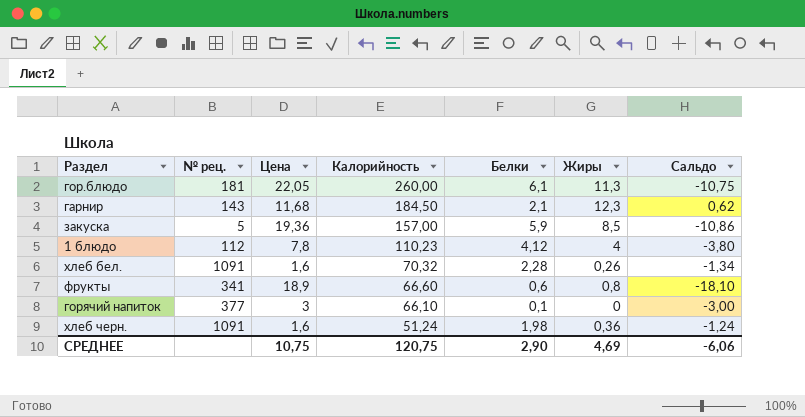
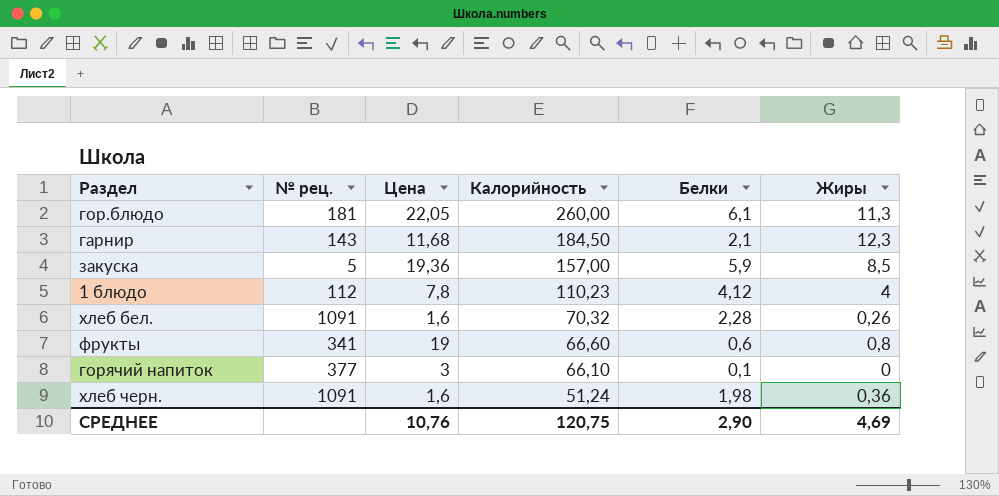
column Сальдо | formula: [Жиры] - [Цена] -> none
фрукты | Цена: 18,9 -> 19
СРЕДНЕЕ | Цена: 10,75 -> 10,76

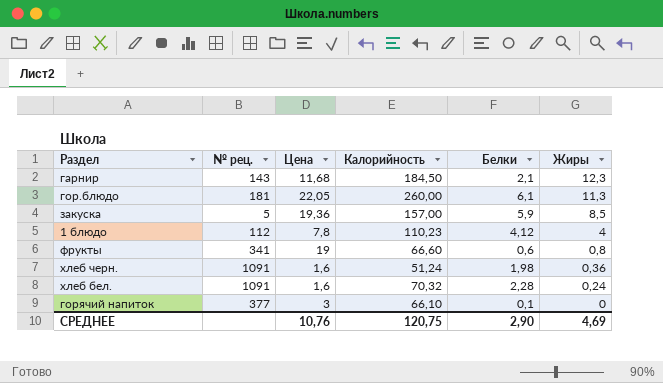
row order: Калорийность descending -> Жиры descending
хлеб бел. | Жиры: 0,26 -> 0,24

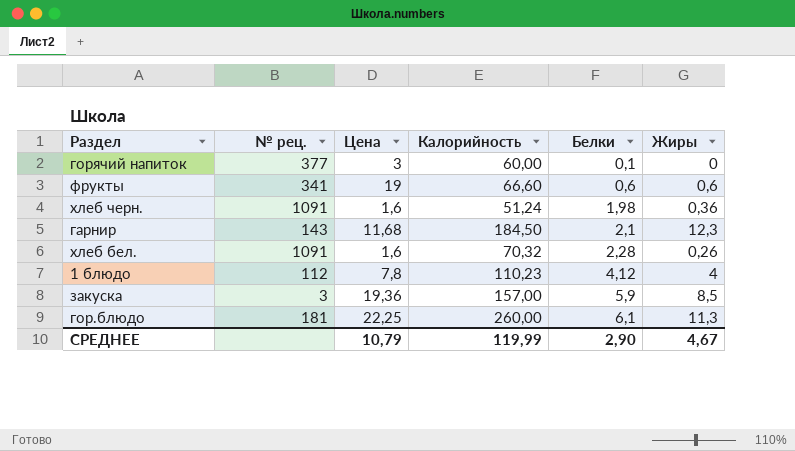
row order: Жиры descending -> Белки ascending
горячий напиток | Калорийность: 66,10 -> 60,00
фрукты | Жиры: 0,8 -> 0,6
хлеб бел. | Жиры: 0,24 -> 0,26
закуска | № рец.: 5 -> 3
гор.блюдо | Цена: 22,05 -> 22,25
СРЕДНЕЕ | Цена: 10,76 -> 10,79
СРЕДНЕЕ | Калорийность: 120,75 -> 119,99
СРЕДНЕЕ | Жиры: 4,69 -> 4,67

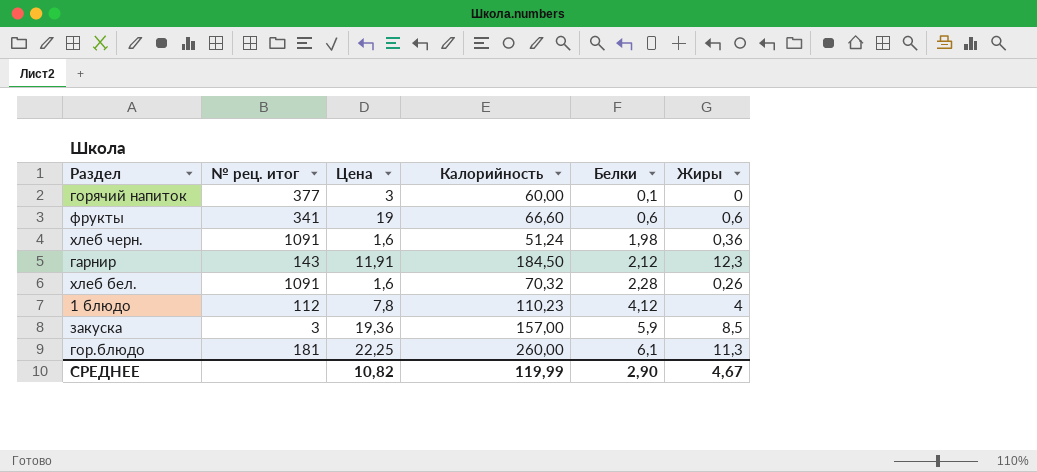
column name: № рец. -> № рец. итог
гарнир | Цена: 11,68 -> 11,91
гарнир | Белки: 2,1 -> 2,12
СРЕДНЕЕ | Цена: 10,79 -> 10,82

